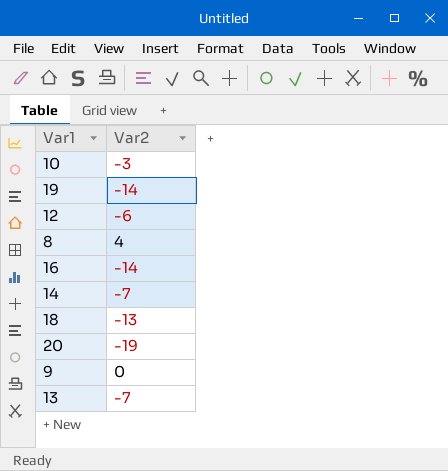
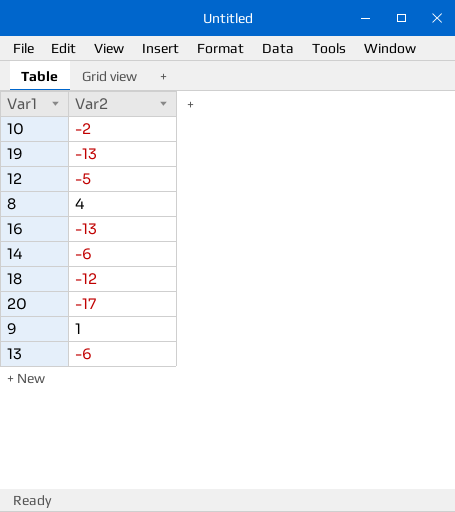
10 | Var2: -3 -> -2
19 | Var2: -14 -> -13
12 | Var2: -6 -> -5
16 | Var2: -14 -> -13
14 | Var2: -7 -> -6
18 | Var2: -13 -> -12
20 | Var2: -19 -> -17
9 | Var2: 0 -> 1
13 | Var2: -7 -> -6

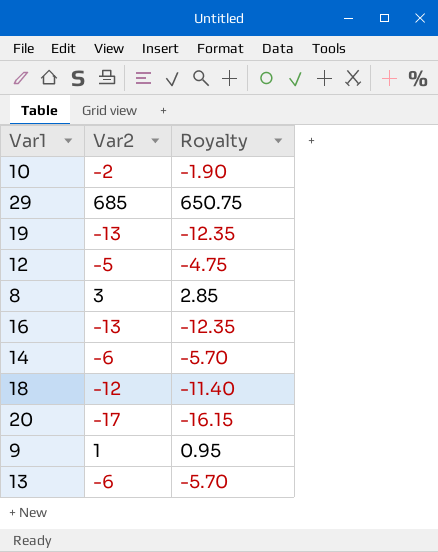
column Royalty | formula: none -> [Var2] * 0.95
row 29: none -> 685 | 650.75
8 | Var2: 4 -> 3

